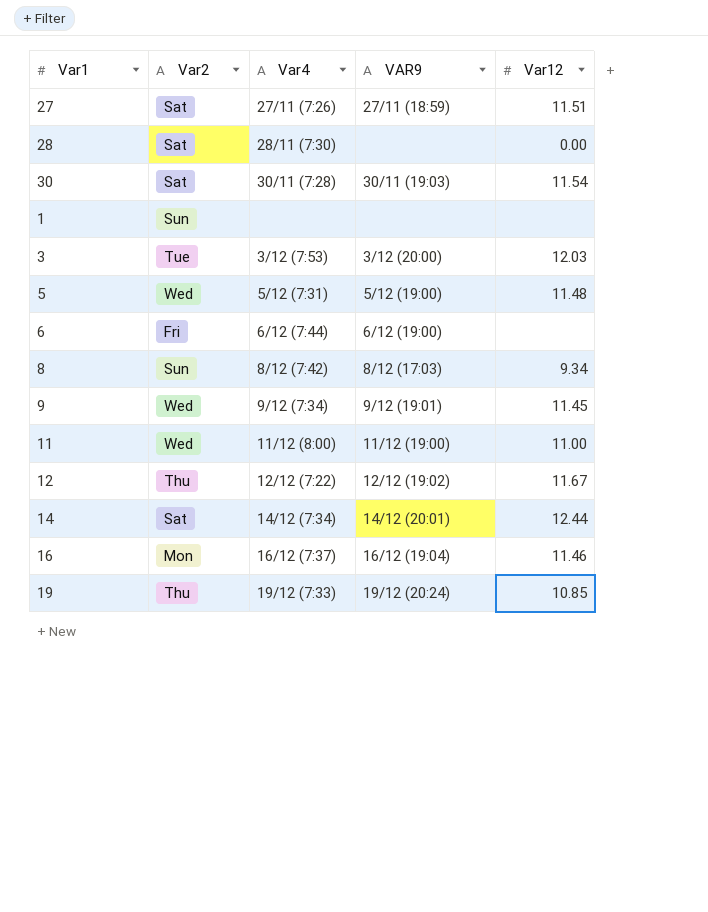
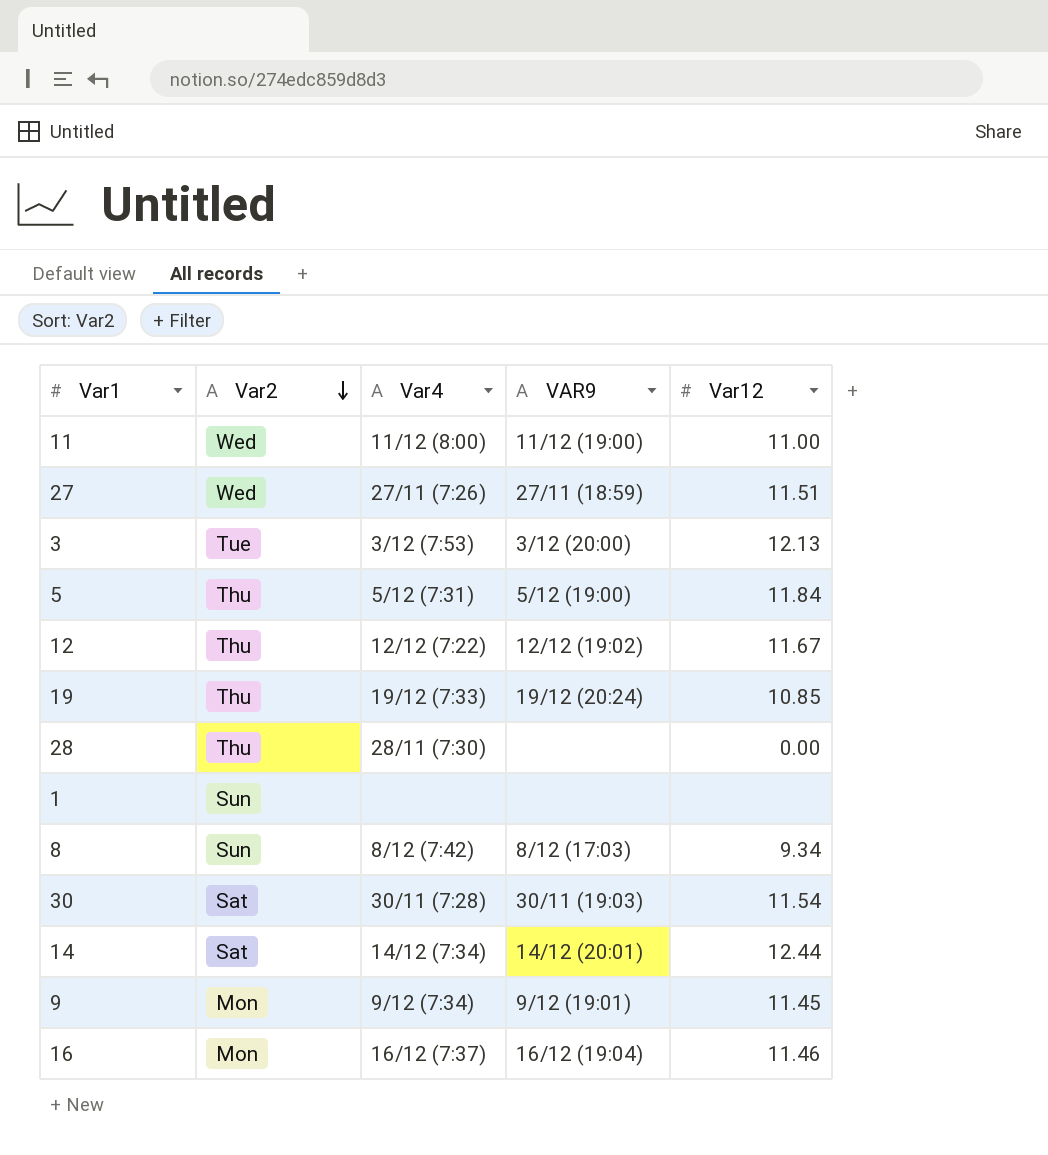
row order: none -> Var2 descending
row 6: Fri | 6/12 (7:44) | 6/12 (19:00) | none -> none
27 | Var2: Sat -> Wed
3 | Var12: 12.03 -> 12.13
5 | Var2: Wed -> Thu
5 | Var12: 11.48 -> 11.84
28 | Var2: Sat -> Thu
9 | Var2: Wed -> Mon

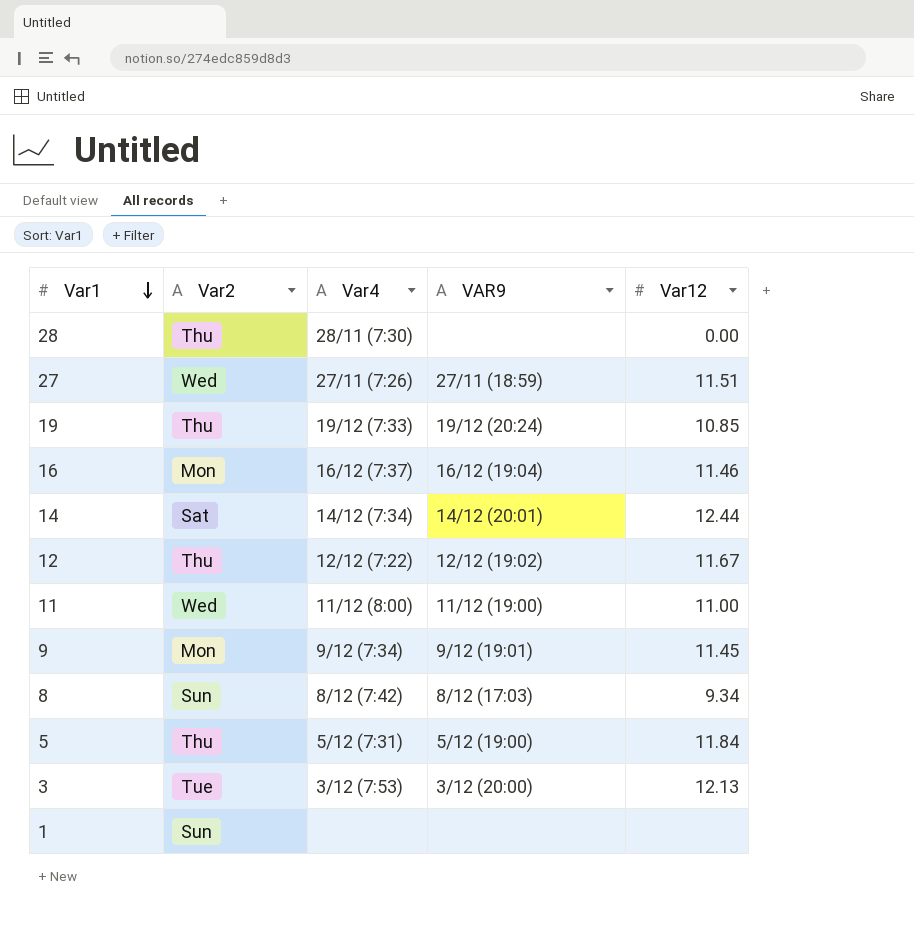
row order: Var2 descending -> Var1 descending
row 30: Sat | 30/11 (7:28) | 30/11 (19:03) | 11.54 -> none

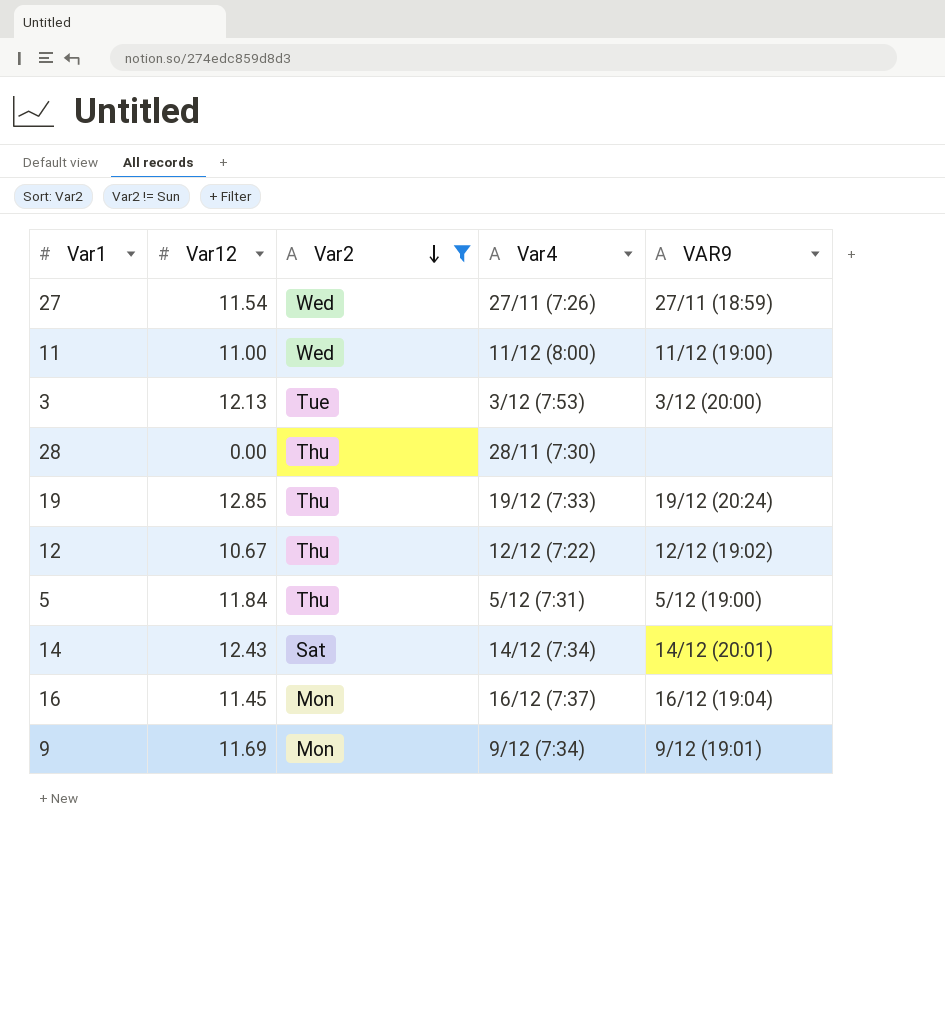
filter: none -> Var2 != Sun
row order: Var1 descending -> Var2 descending
column Var12 | position: 5 -> 2
27 | Var12: 11.51 -> 11.54
19 | Var12: 10.85 -> 12.85
12 | Var12: 11.67 -> 10.67
14 | Var12: 12.44 -> 12.43
16 | Var12: 11.46 -> 11.45
9 | Var12: 11.45 -> 11.69

